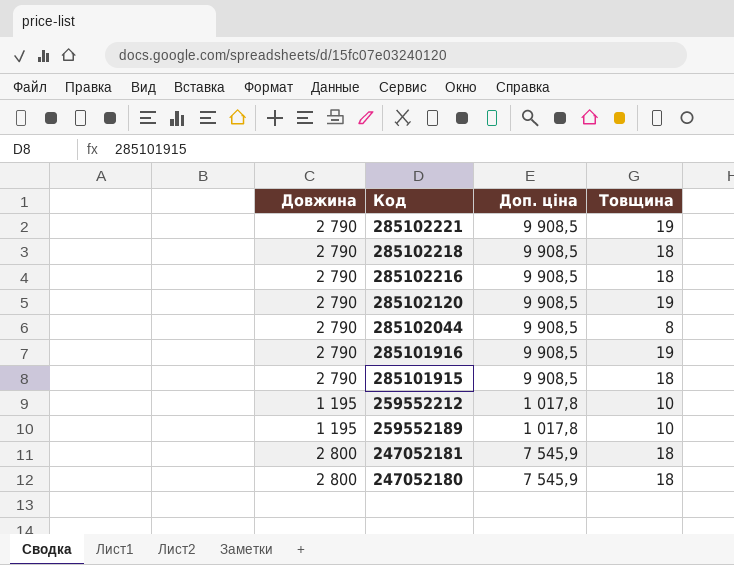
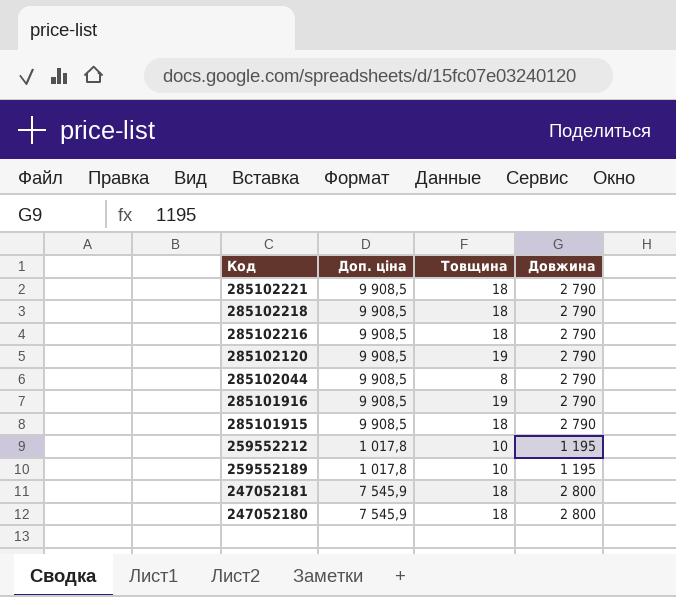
column Довжина | position: 1 -> 4
285102221 | Товщина: 19 -> 18

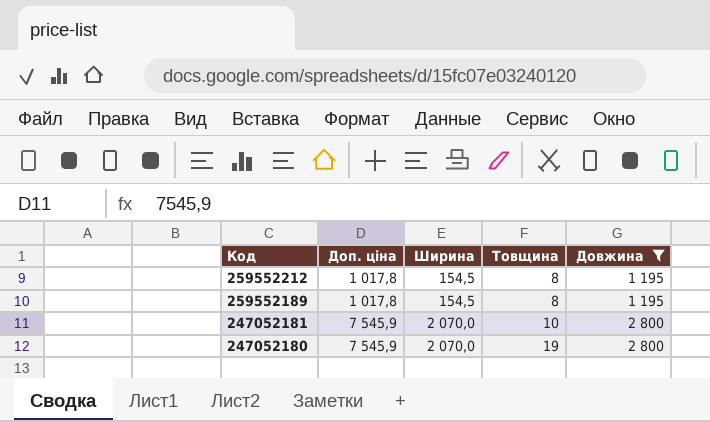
filter: none -> Довжина != 2 790
column Ширина | position: none -> 3
259552212 | Товщина: 10 -> 8
259552189 | Товщина: 10 -> 8
247052181 | Товщина: 18 -> 10
247052180 | Товщина: 18 -> 19

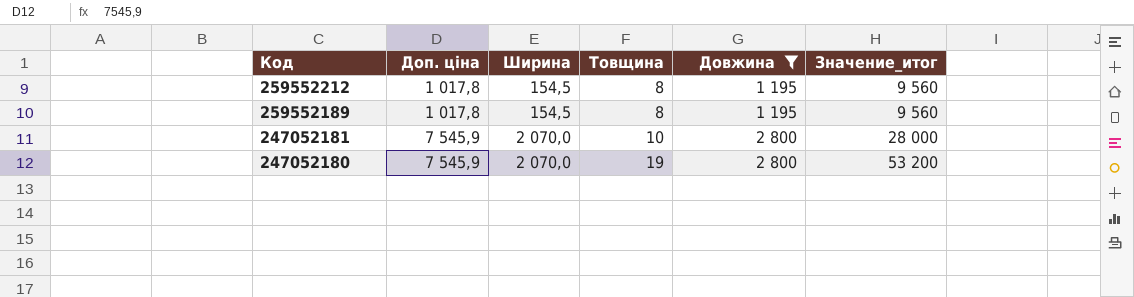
column Значение_итог | formula: none -> [Товщина] * [Довжина]

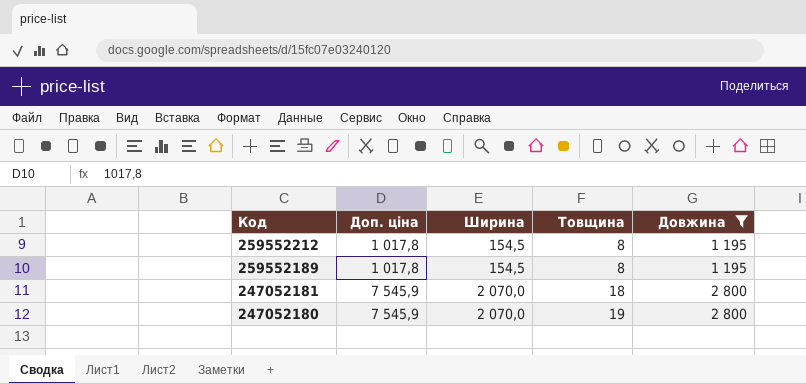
column Значение_итог | formula: [Товщина] * [Довжина] -> none
247052181 | Товщина: 10 -> 18

